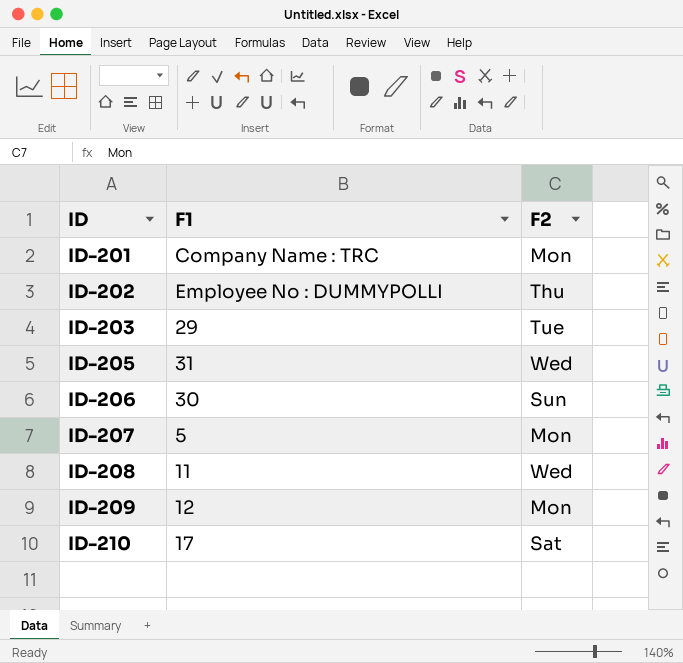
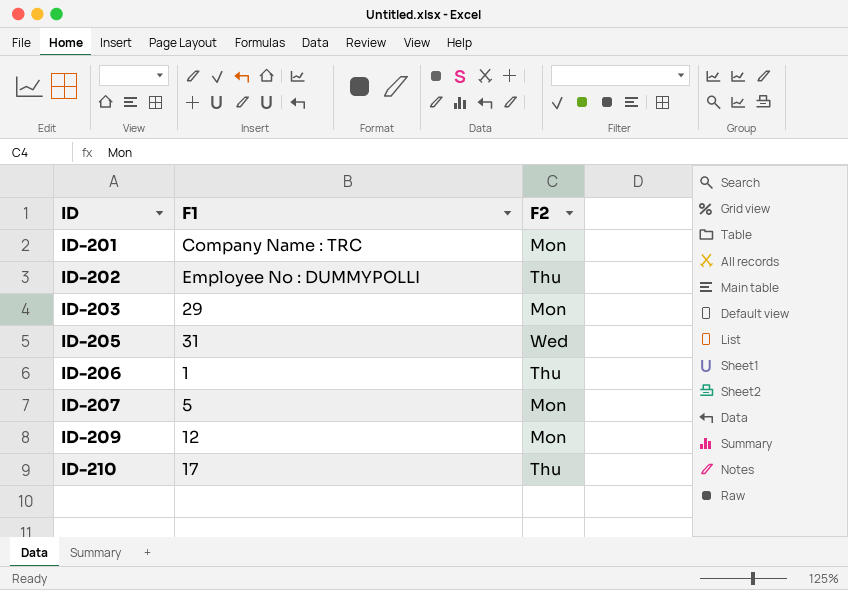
row ID-208: 11 | Wed -> none
ID-203 | F2: Tue -> Mon
ID-206 | F1: 30 -> 1
ID-206 | F2: Sun -> Thu
ID-210 | F2: Sat -> Thu

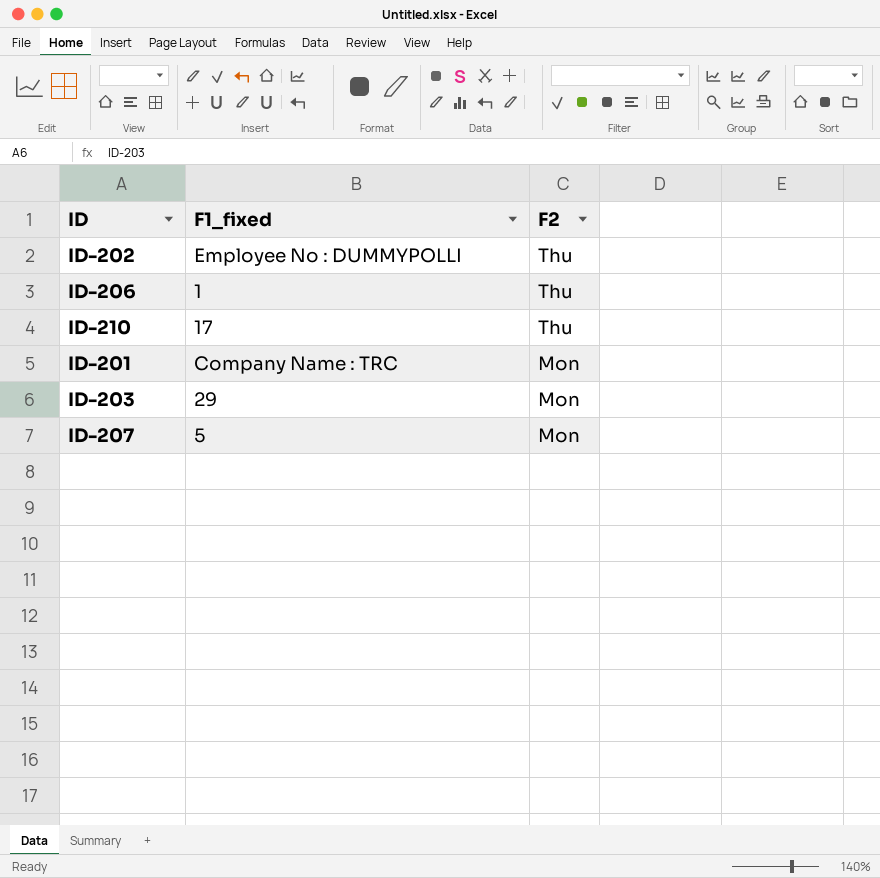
row order: ID ascending -> F2 descending
column name: F1 -> F1_fixed
row ID-205: 31 | Wed -> none
row ID-209: 12 | Mon -> none

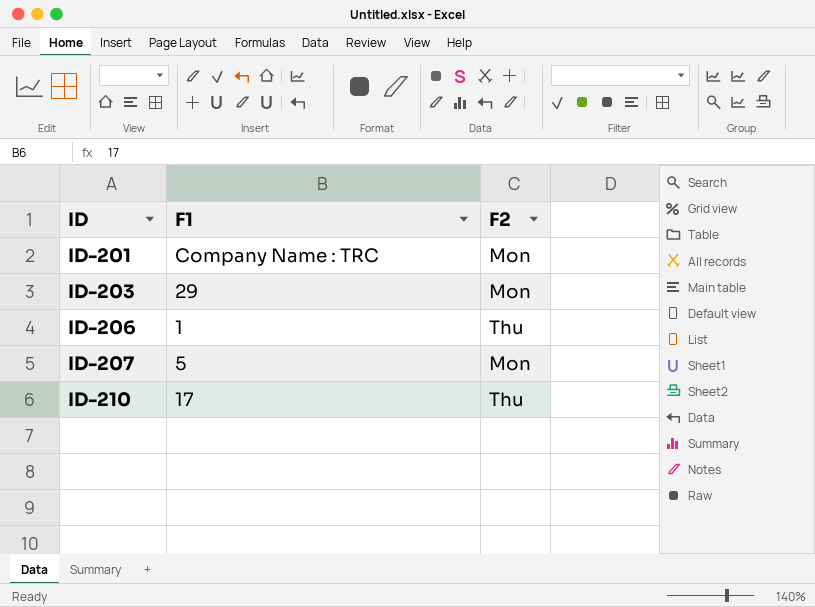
row order: F2 descending -> ID ascending
column name: F1_fixed -> F1
row ID-202: Employee No : DUMMYPOLLI | Thu -> none

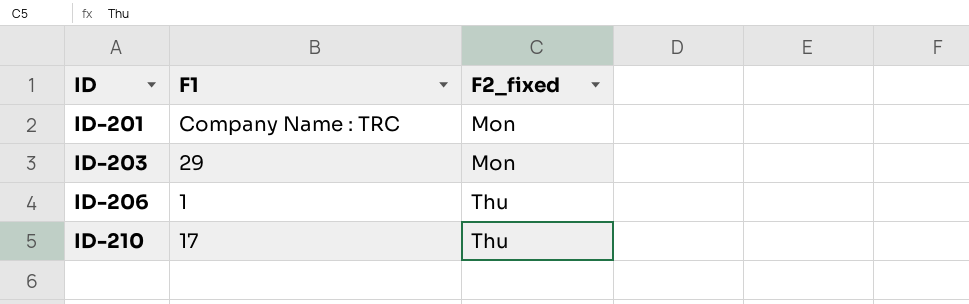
column name: F2 -> F2_fixed
row ID-207: 5 | Mon -> none

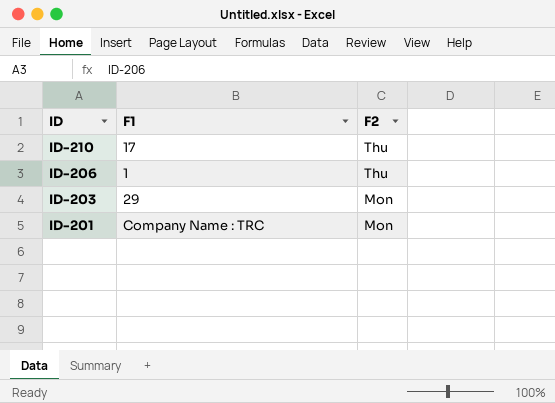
row order: ID ascending -> ID descending
column name: F2_fixed -> F2

